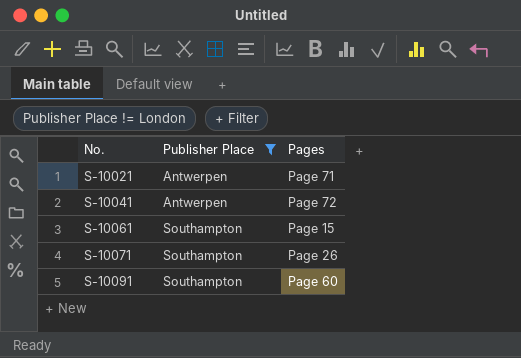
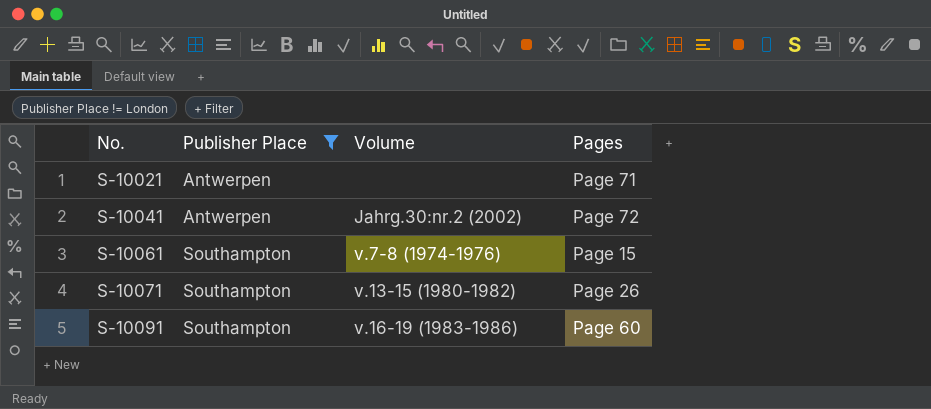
column Volume | position: none -> 3

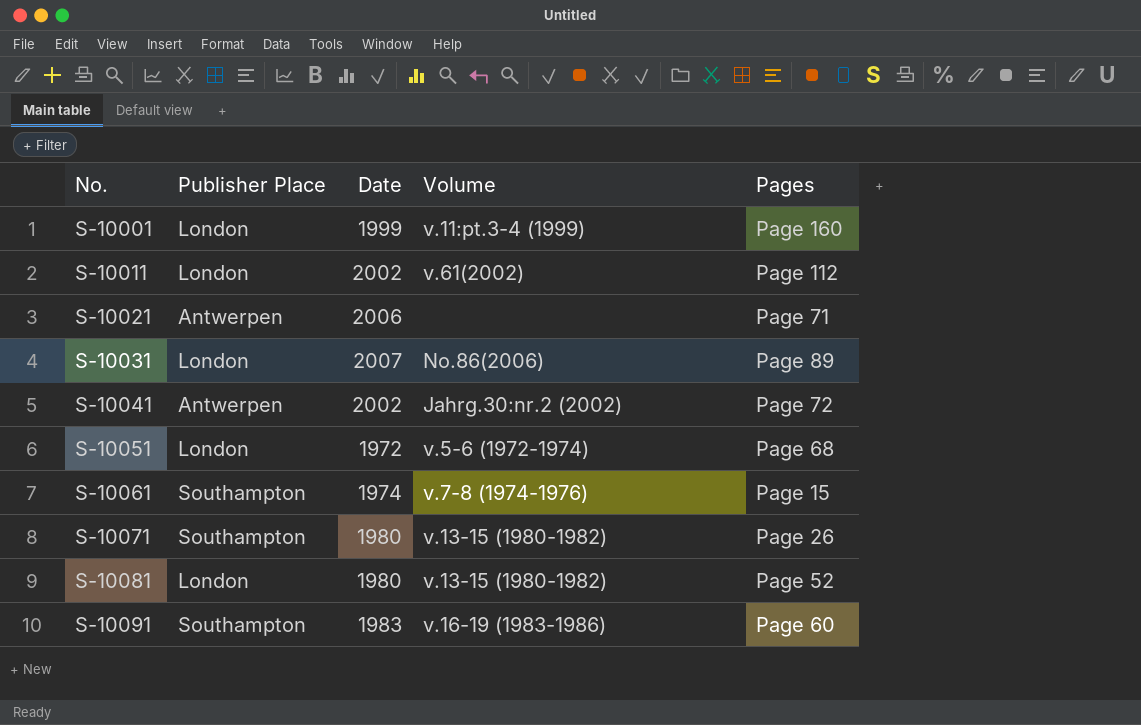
filter: Publisher Place != London -> none
column Date | position: none -> 3

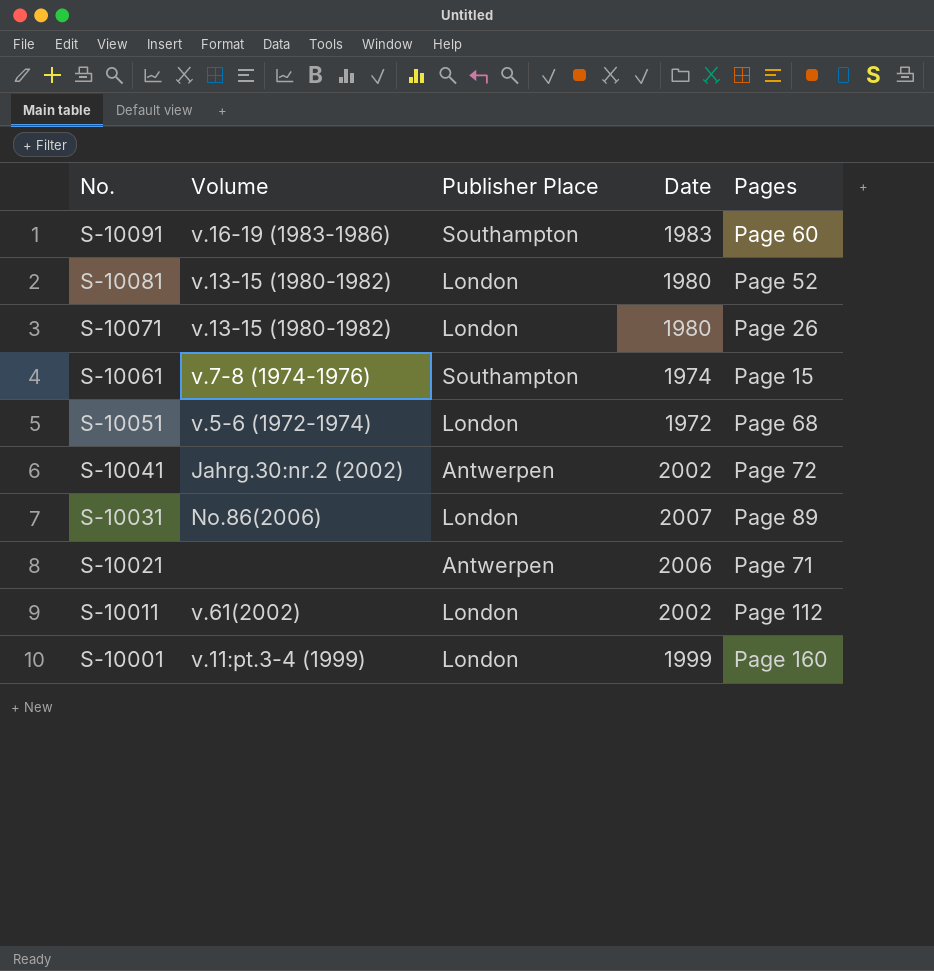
row order: No. ascending -> No. descending
column Volume | position: 4 -> 2
S-10071 | Publisher Place: Southampton -> London

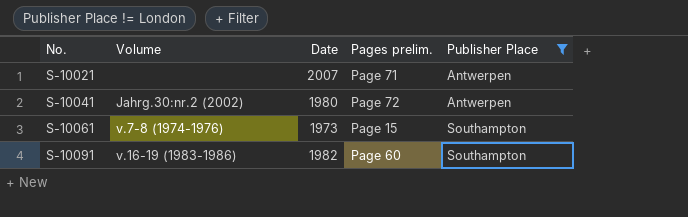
filter: none -> Publisher Place != London
row order: No. descending -> No. ascending
column name: Pages -> Pages prelim.
column Publisher Place | position: 3 -> 5
S-10021 | Date: 2006 -> 2007
S-10041 | Date: 2002 -> 1980
S-10061 | Date: 1974 -> 1973
S-10091 | Date: 1983 -> 1982

